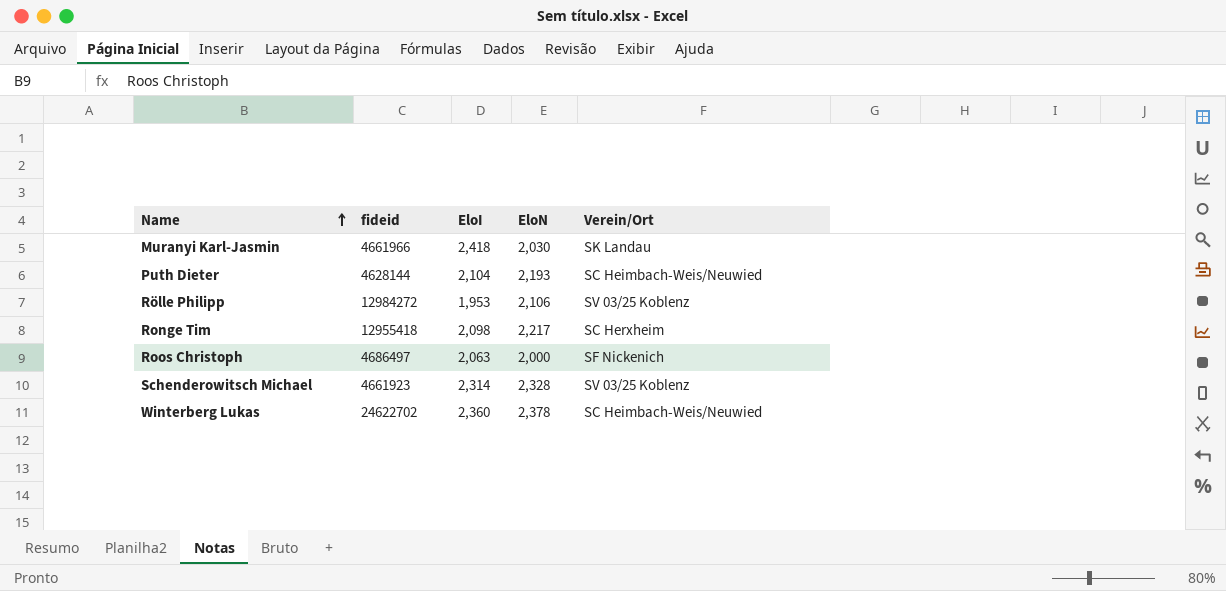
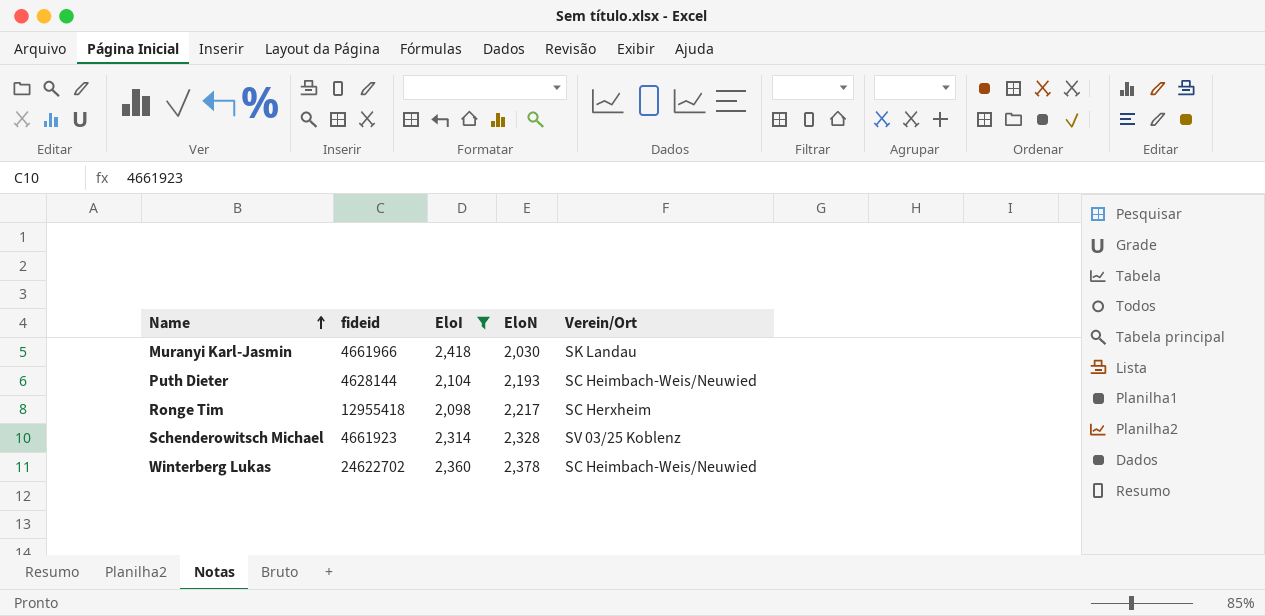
filter: none -> EloI >= 2,098

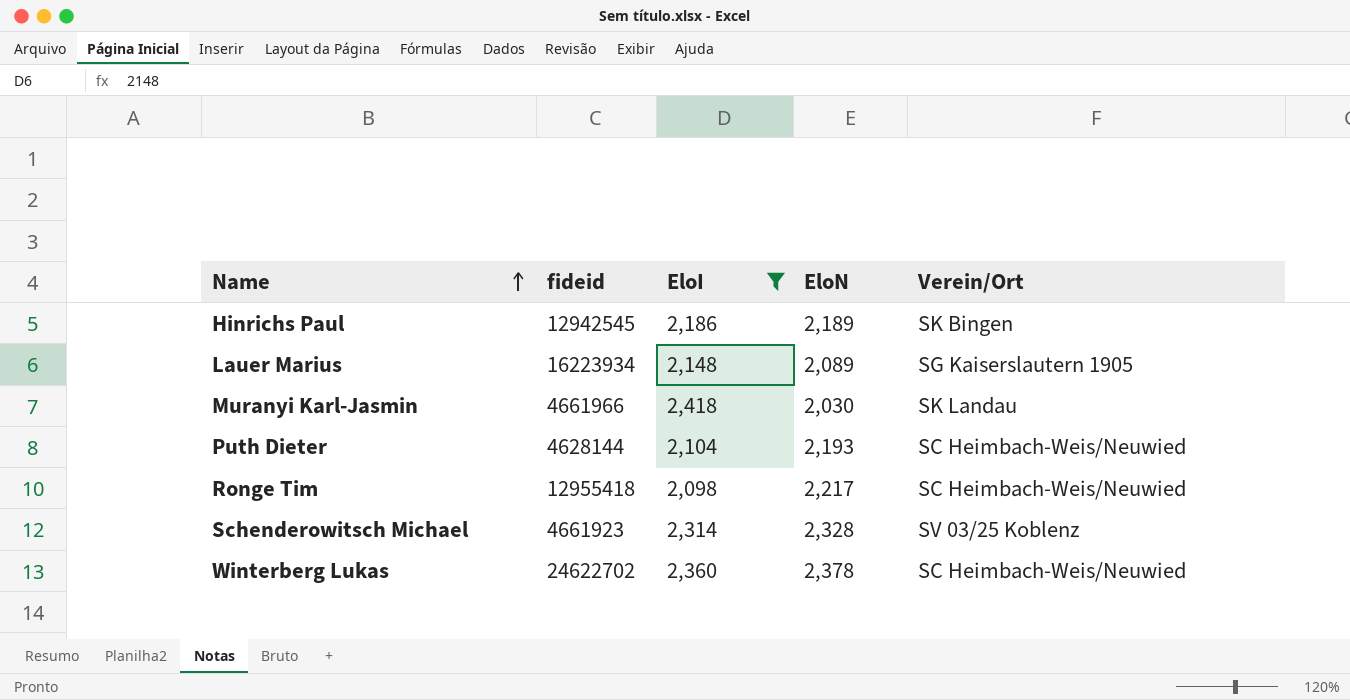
row Hinrichs Paul: none -> 12942545 | 2,186 | 2,189 | SK Bingen
row Lauer Marius: none -> 16223934 | 2,148 | 2,089 | SG Kaiserslautern 1905
Ronge Tim | Verein/Ort: SC Herxheim -> SC Heimbach-Weis/Neuwied

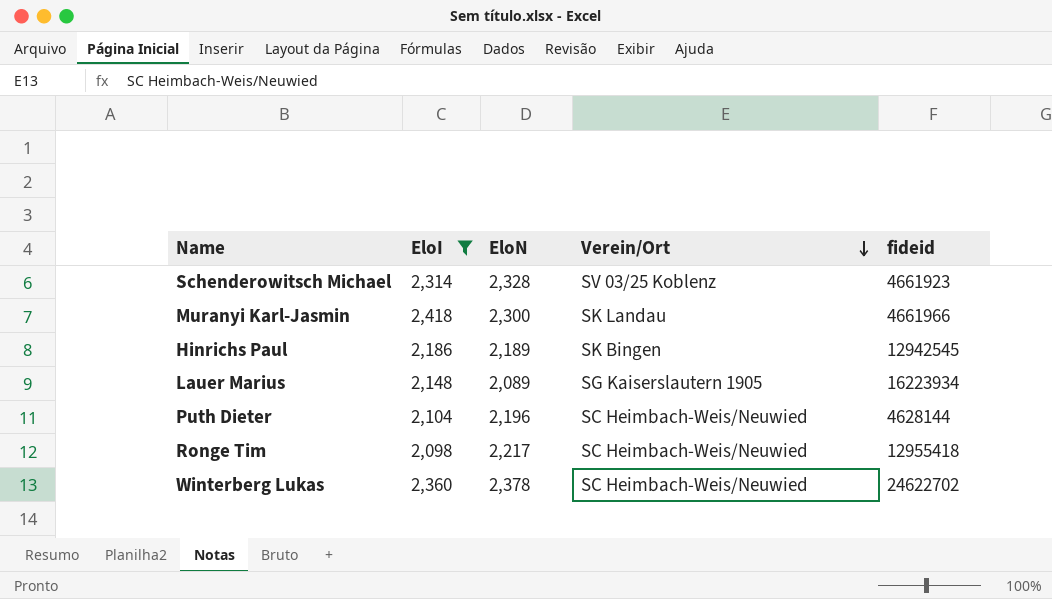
row order: Name ascending -> Verein/Ort descending
column fideid | position: 2 -> 5
Muranyi Karl-Jasmin | EloN: 2,030 -> 2,300
Puth Dieter | EloN: 2,193 -> 2,196

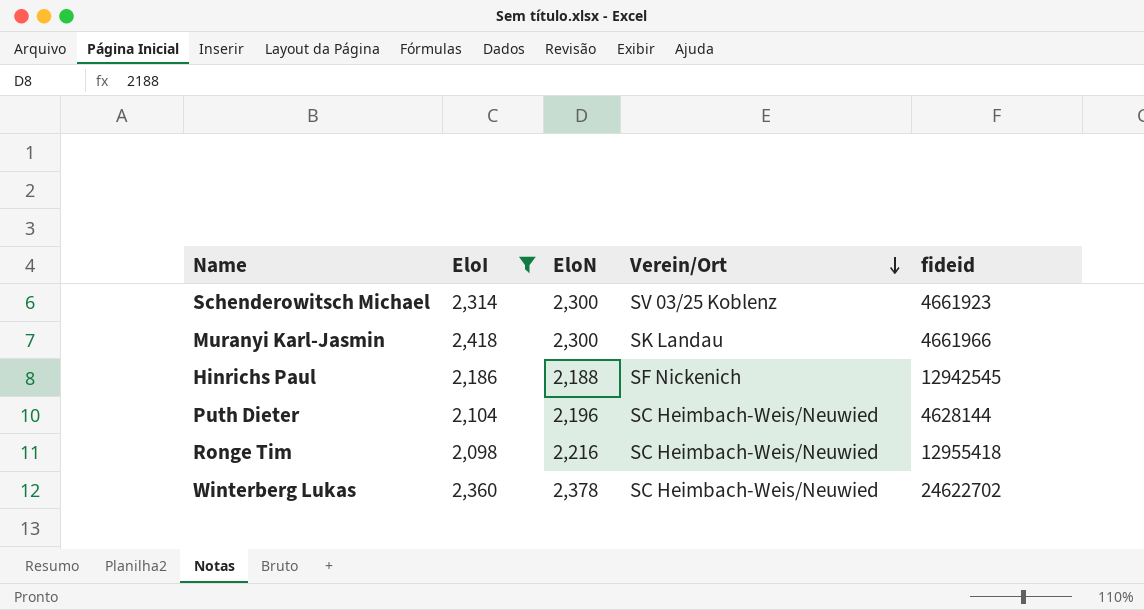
row Lauer Marius: 2,148 | 2,089 | SG Kaiserslautern 1905 | 16223934 -> none
Schenderowitsch Michael | EloN: 2,328 -> 2,300
Hinrichs Paul | EloN: 2,189 -> 2,188
Hinrichs Paul | Verein/Ort: SK Bingen -> SF Nickenich
Ronge Tim | EloN: 2,217 -> 2,216

